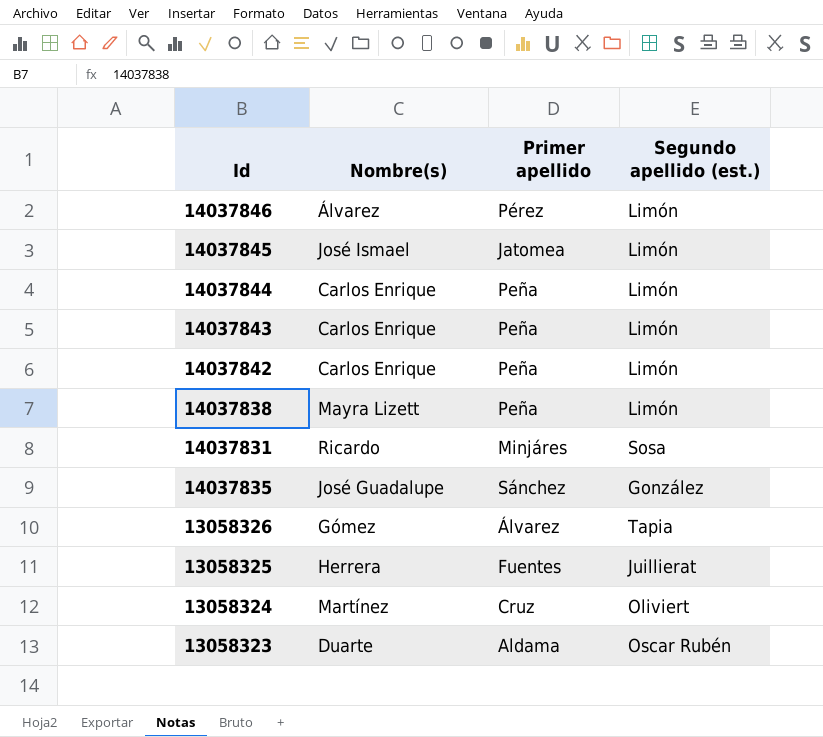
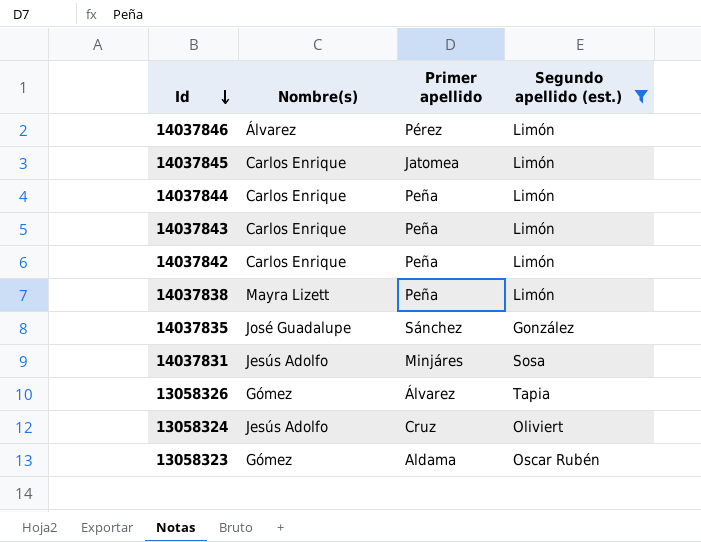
filter: none -> Segundo apellido (est.) != Juillierat
row order: none -> Id descending
14037845 | Nombre(s): José Ismael -> Carlos Enrique
14037831 | Nombre(s): Ricardo -> Jesús Adolfo
13058324 | Nombre(s): Martínez -> Jesús Adolfo
13058323 | Nombre(s): Duarte -> Gómez

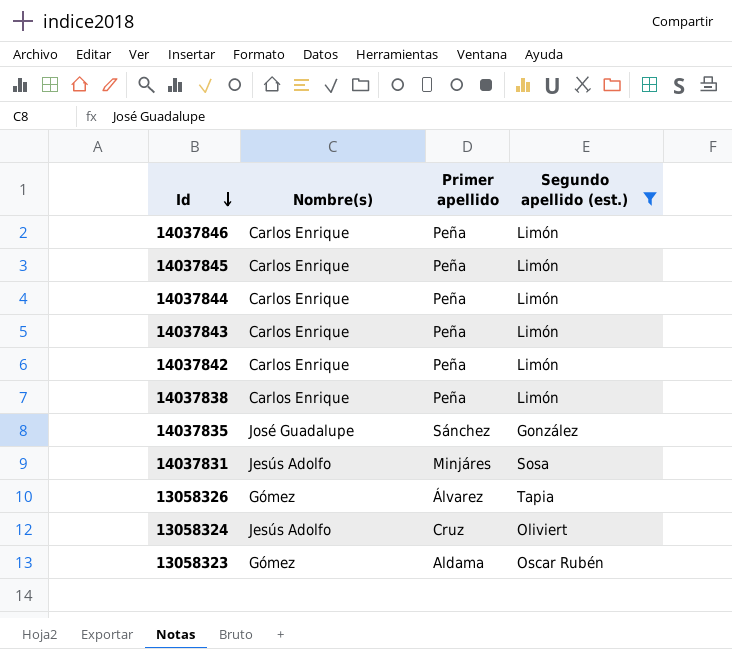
14037846 | Nombre(s): Álvarez -> Carlos Enrique
14037846 | Primer apellido: Pérez -> Peña
14037845 | Primer apellido: Jatomea -> Peña
14037838 | Nombre(s): Mayra Lizett -> Carlos Enrique

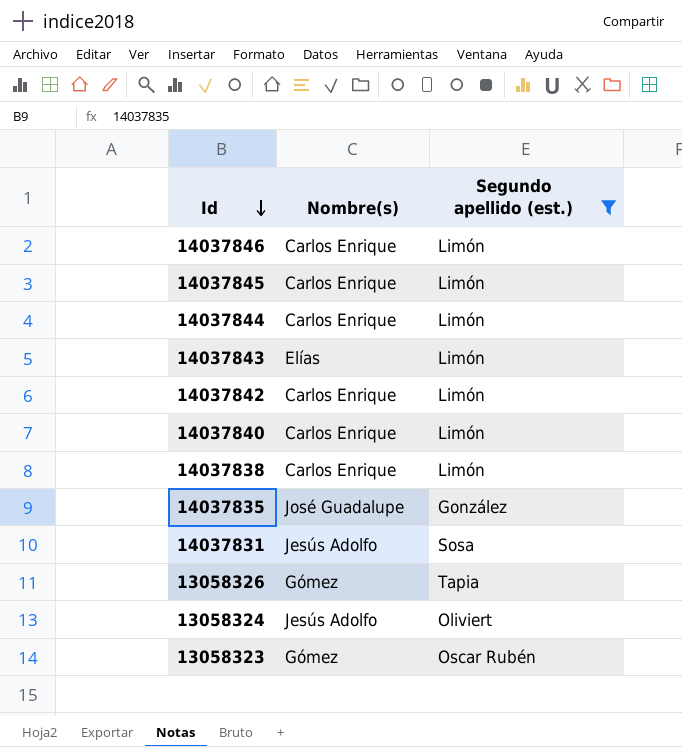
column Primer apellido | position: 3 -> none
14037843 | Nombre(s): Carlos Enrique -> Elías
row 14037840: none -> Carlos Enrique | Limón

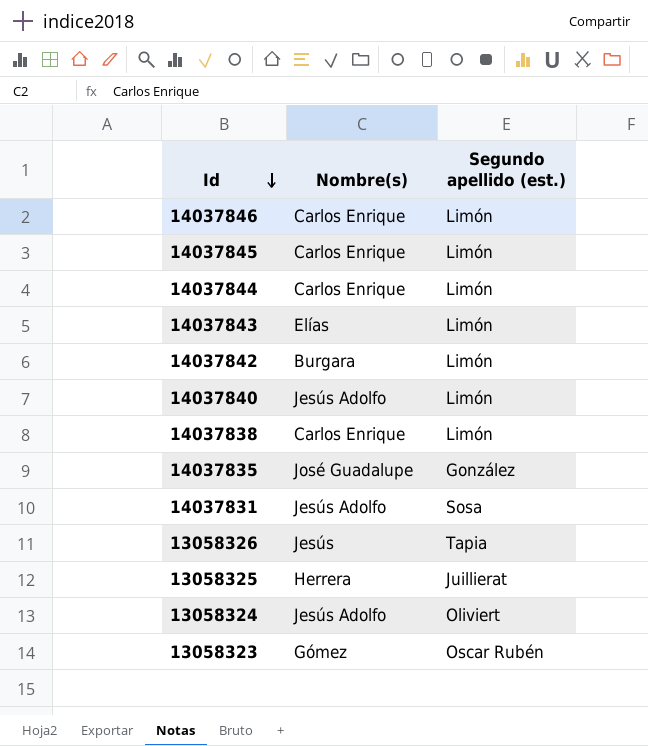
filter: Segundo apellido (est.) != Juillierat -> none
14037842 | Nombre(s): Carlos Enrique -> Burgara
14037840 | Nombre(s): Carlos Enrique -> Jesús Adolfo
13058326 | Nombre(s): Gómez -> Jesús

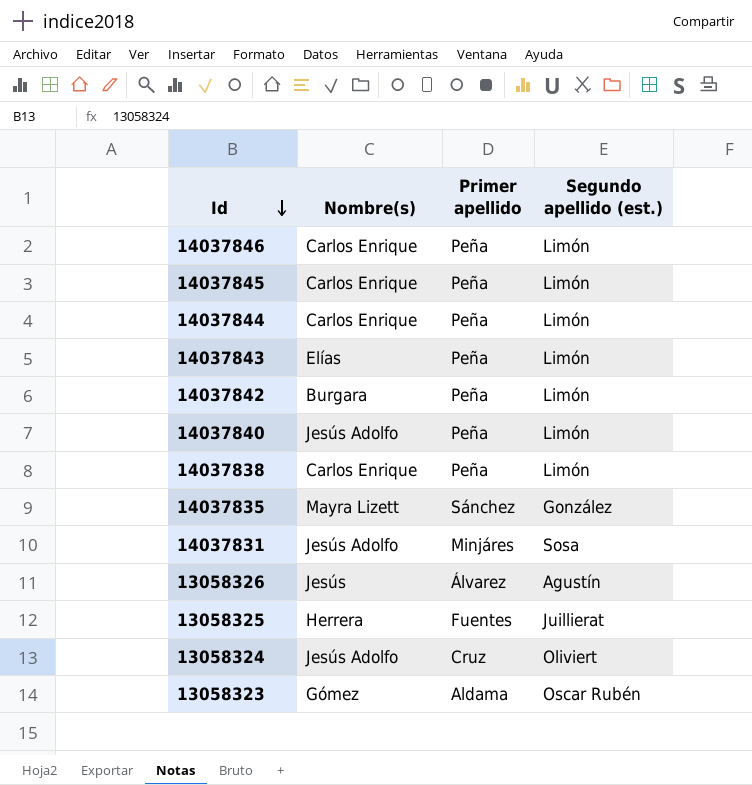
column Primer apellido | position: none -> 3
14037835 | Nombre(s): José Guadalupe -> Mayra Lizett
13058326 | Segundo apellido (est.): Tapia -> Agustín

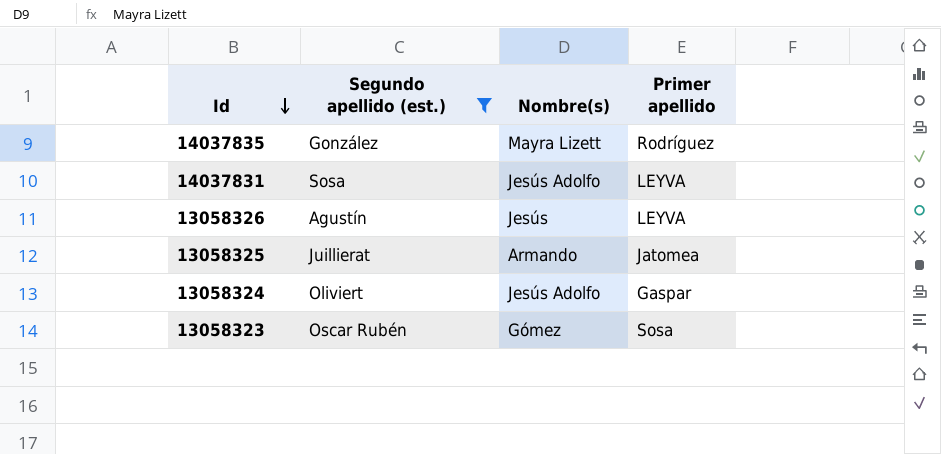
filter: none -> Segundo apellido (est.) != Limón
column Segundo apellido (est.) | position: 4 -> 2
14037835 | Primer apellido: Sánchez -> Rodríguez
14037831 | Primer apellido: Minjáres -> LEYVA
13058326 | Primer apellido: Álvarez -> LEYVA
13058325 | Nombre(s): Herrera -> Armando
13058325 | Primer apellido: Fuentes -> Jatomea
13058324 | Primer apellido: Cruz -> Gaspar
13058323 | Primer apellido: Aldama -> Sosa

